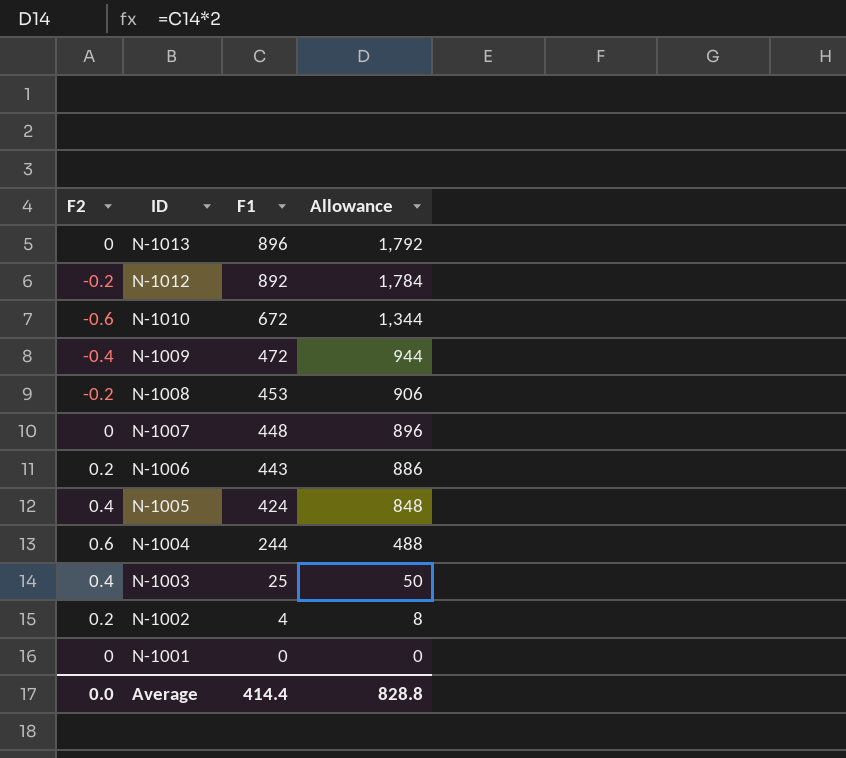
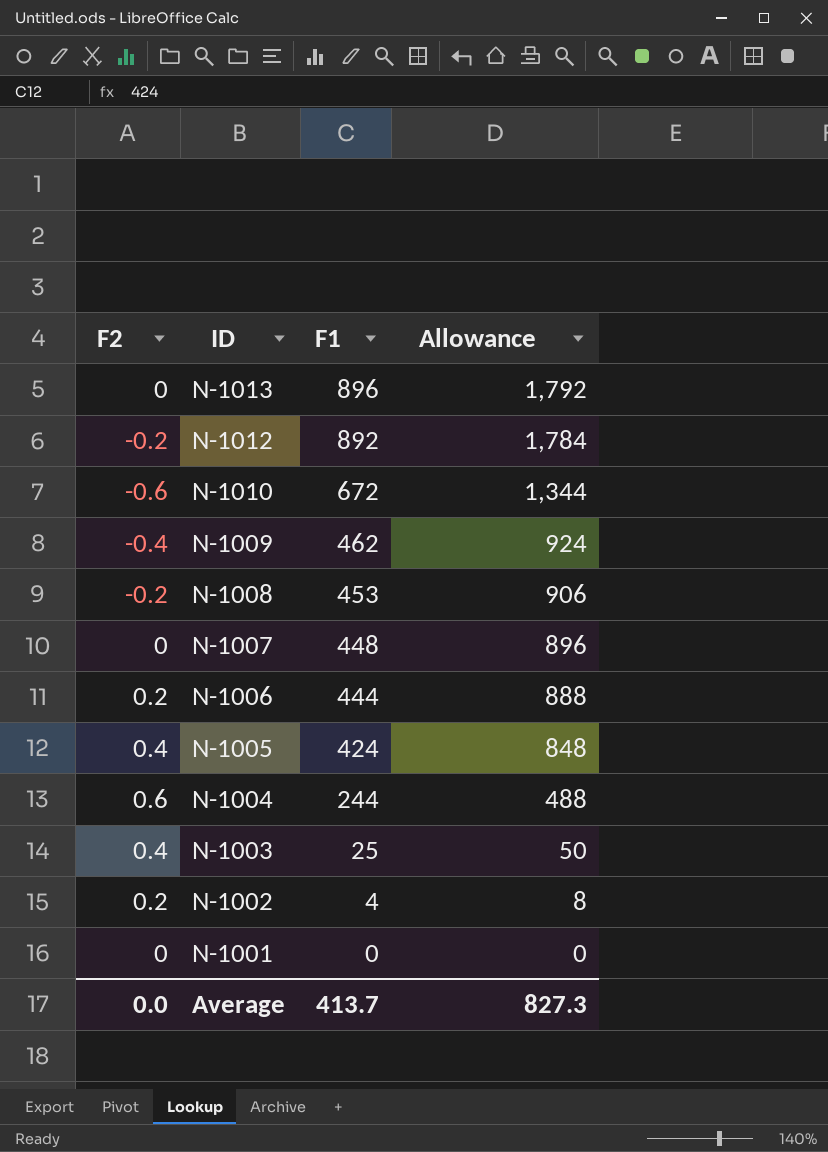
N-1009 | F1: 472 -> 462
N-1009 | Allowance: 944 -> 924
N-1006 | F1: 443 -> 444
N-1006 | Allowance: 886 -> 888
Average | F1: 414.4 -> 413.7
Average | Allowance: 828.8 -> 827.3

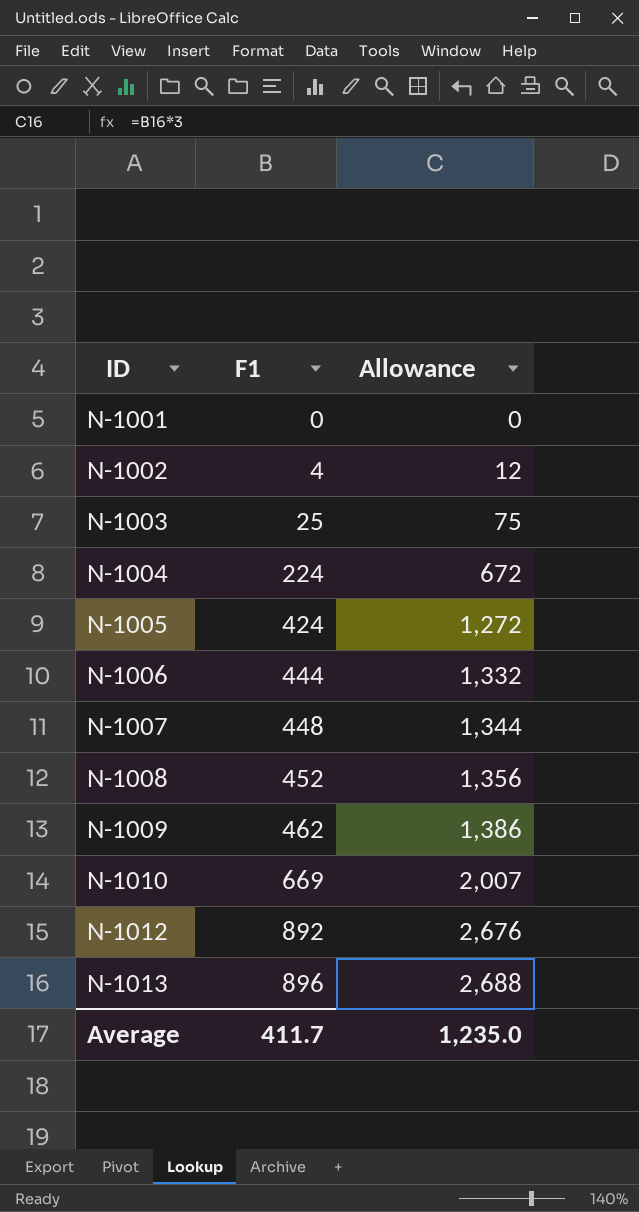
row order: ID descending -> ID ascending
column F2 | position: 1 -> none
column Allowance | formula: [F1] * 2 -> [F1] * 3
N-1004 | F1: 244 -> 224
N-1008 | F1: 453 -> 452
N-1010 | F1: 672 -> 669
Average | F1: 413.7 -> 411.7
Average | Allowance: 827.3 -> 1,235.0

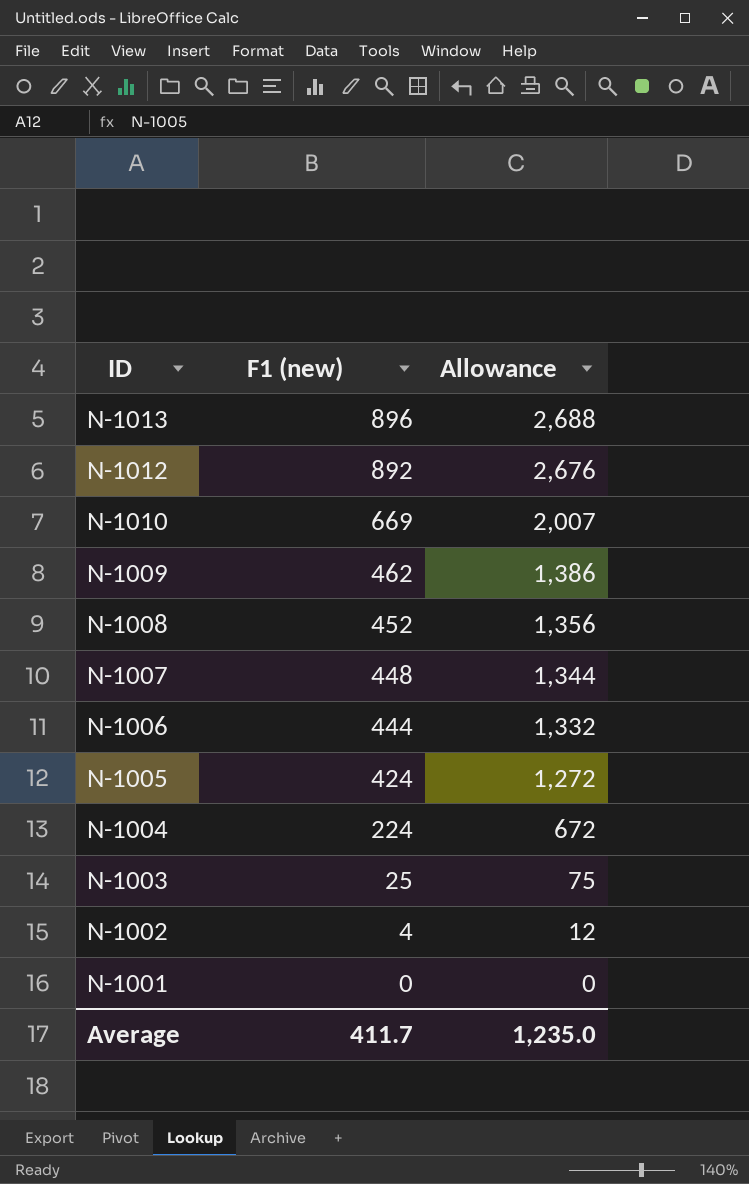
row order: ID ascending -> ID descending
column name: F1 -> F1 (new)

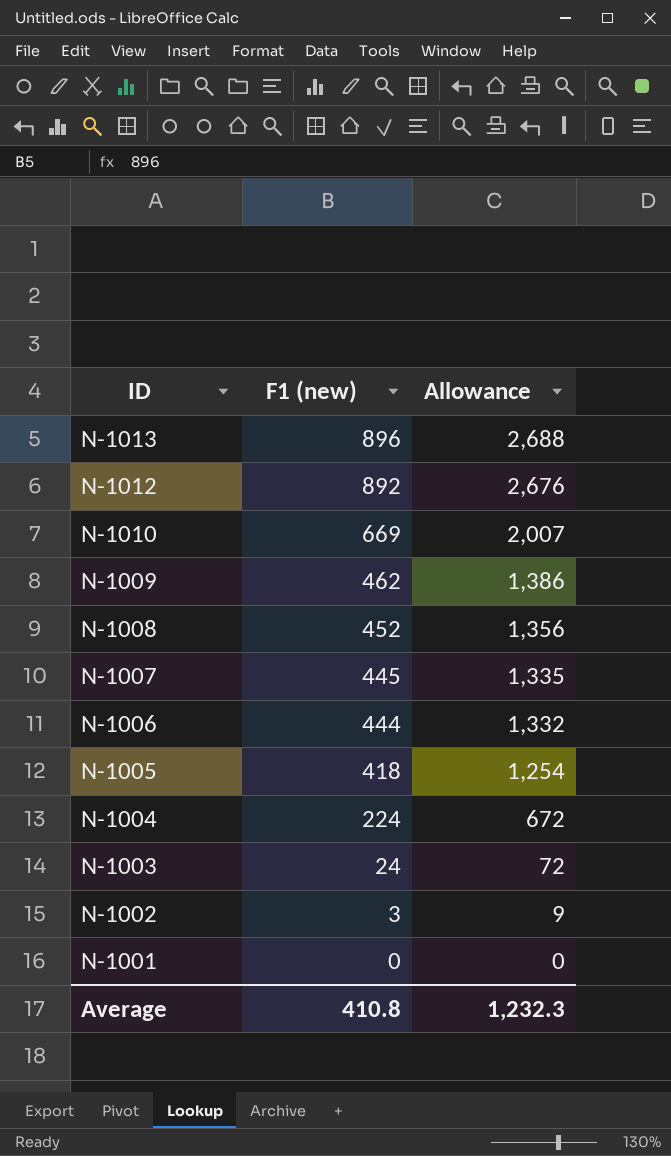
N-1007 | F1 (new): 448 -> 445
N-1007 | Allowance: 1,344 -> 1,335
N-1005 | F1 (new): 424 -> 418
N-1005 | Allowance: 1,272 -> 1,254
N-1003 | F1 (new): 25 -> 24
N-1003 | Allowance: 75 -> 72
N-1002 | F1 (new): 4 -> 3
N-1002 | Allowance: 12 -> 9
Average | F1 (new): 411.7 -> 410.8
Average | Allowance: 1,235.0 -> 1,232.3

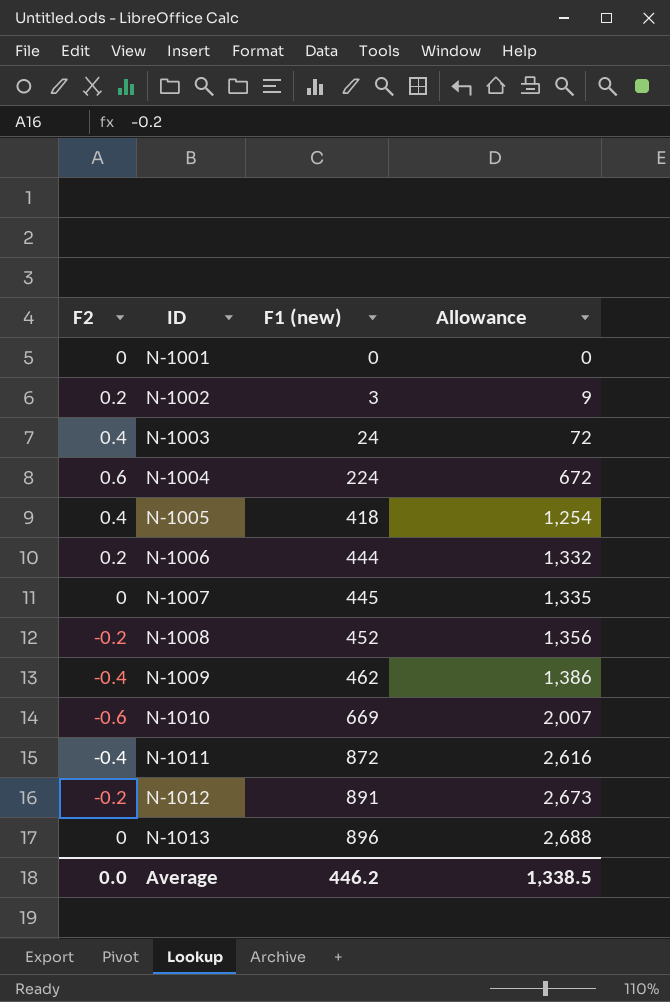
row order: ID descending -> ID ascending
column F2 | position: none -> 1
row N-1011: none -> -0.4 | 872 | 2,616
N-1012 | F1 (new): 892 -> 891
N-1012 | Allowance: 2,676 -> 2,673
Average | F1 (new): 410.8 -> 446.2
Average | Allowance: 1,232.3 -> 1,338.5

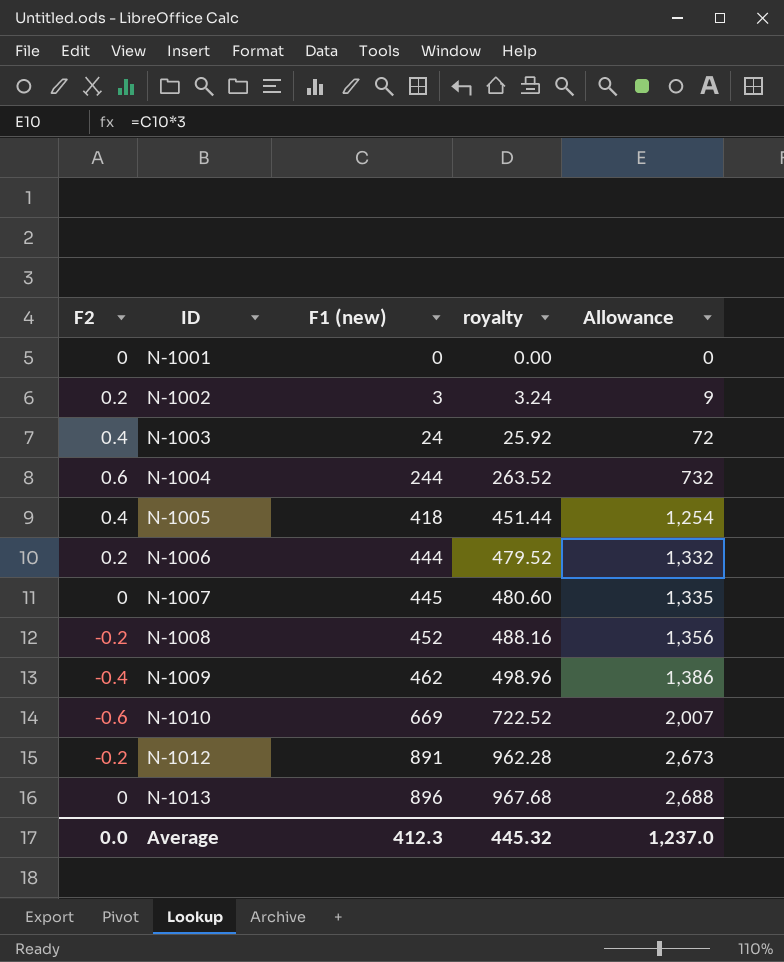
column royalty | formula: none -> [F1 (new)] * 1.08
row N-1011: -0.4 | 872 | 2,616 -> none
N-1004 | F1 (new): 224 -> 244
N-1004 | Allowance: 672 -> 732
Average | F1 (new): 446.2 -> 412.3
Average | Allowance: 1,338.5 -> 1,237.0

